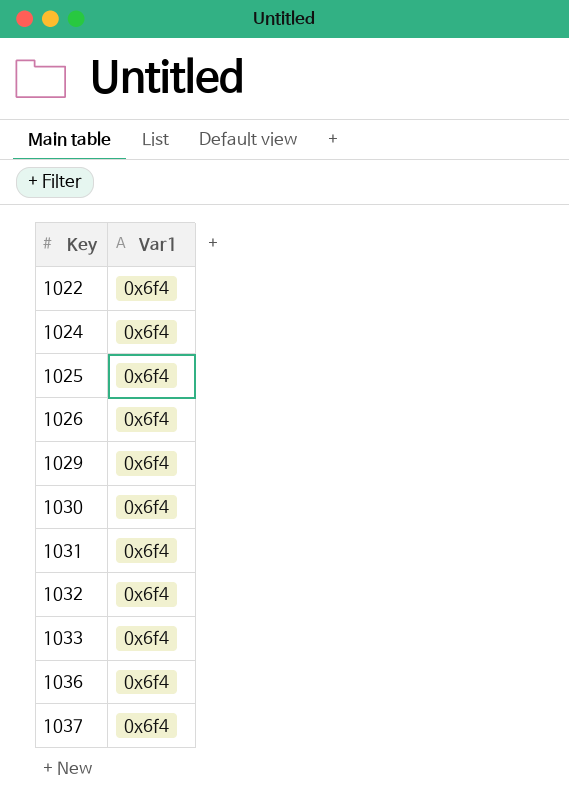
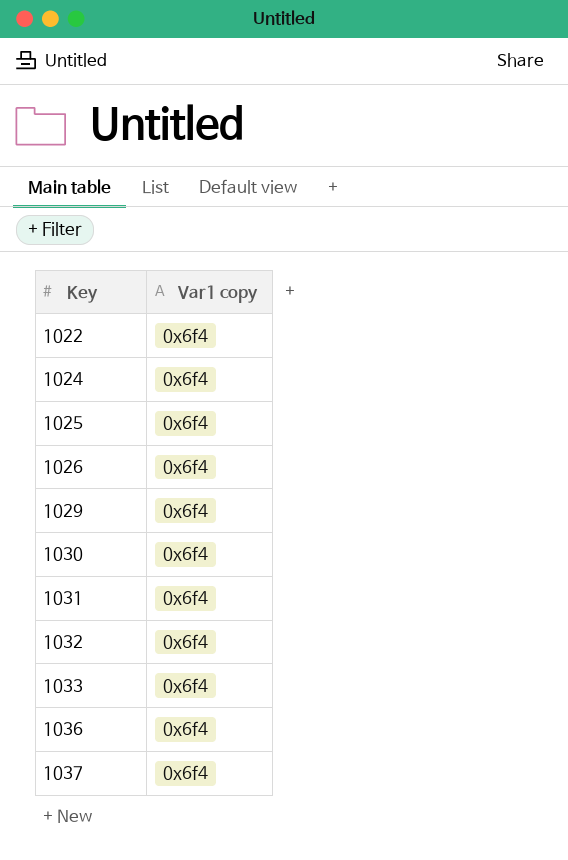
column name: Var1 -> Var1 copy

